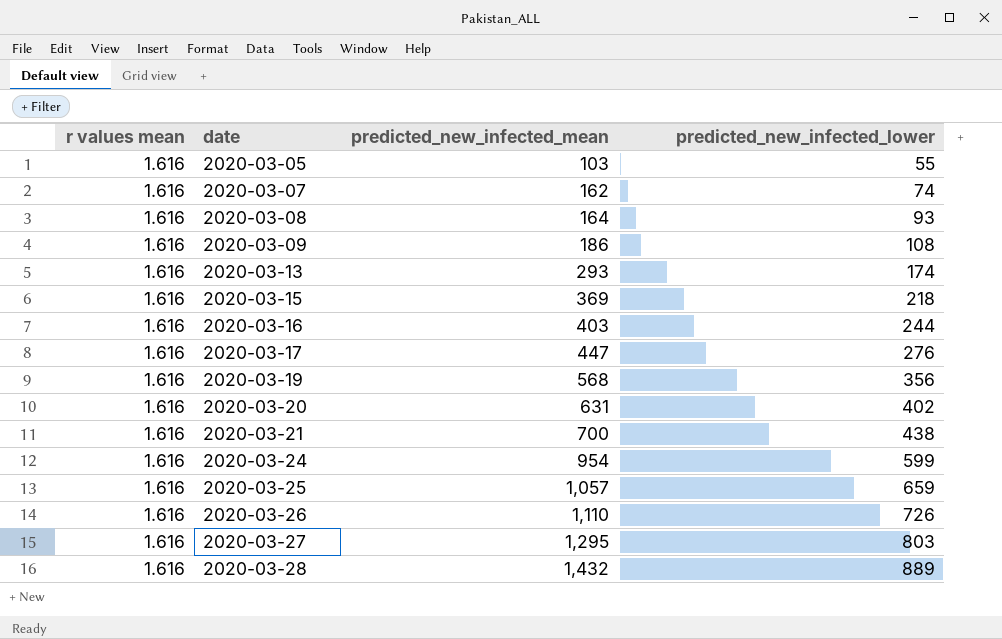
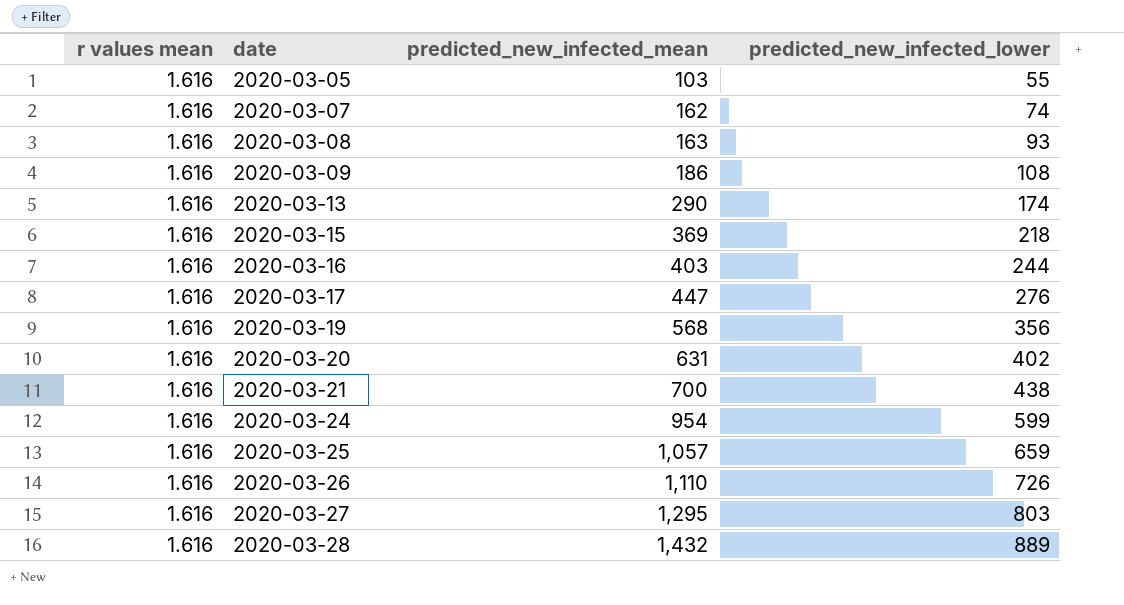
2020-03-08 | predicted_new_infected_mean: 164 -> 163
2020-03-13 | predicted_new_infected_mean: 293 -> 290

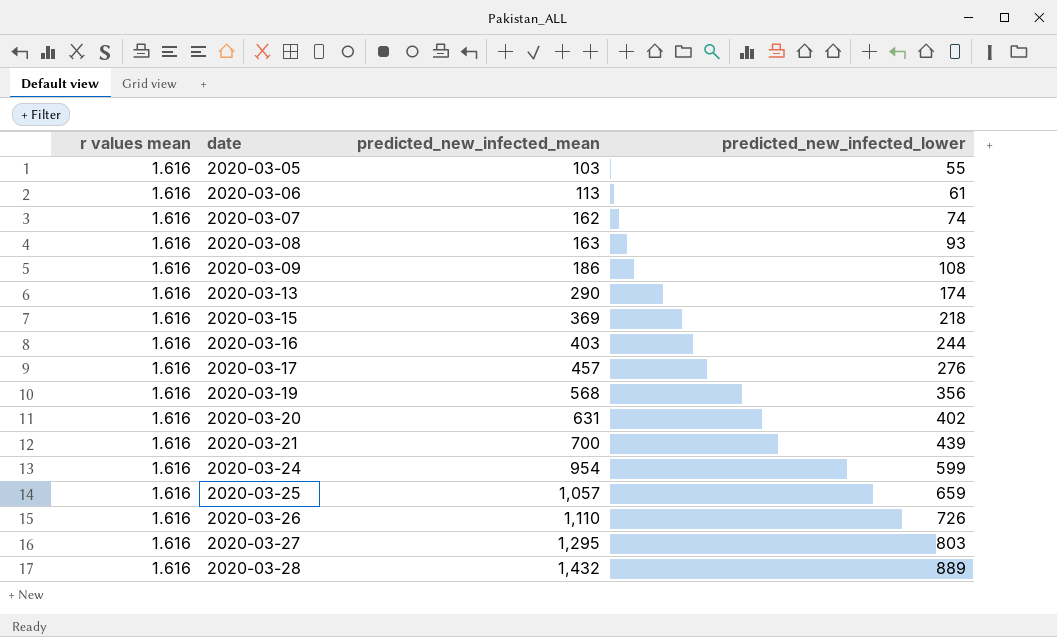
row 2020-03-06: none -> 1.616 | 113 | 61
2020-03-17 | predicted_new_infected_mean: 447 -> 457
2020-03-21 | predicted_new_infected_lower: 438 -> 439

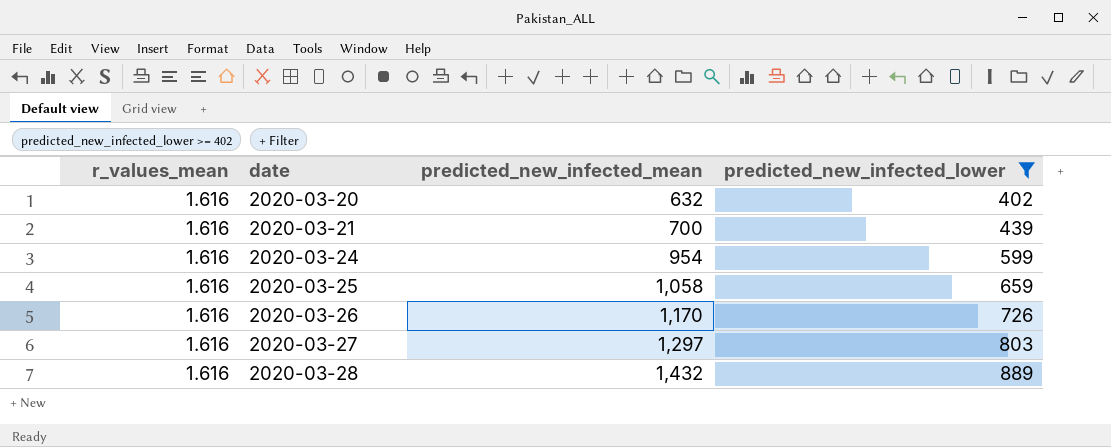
filter: none -> predicted_new_infected_lower >= 402
column name: r values mean -> r_values_mean
2020-03-20 | predicted_new_infected_mean: 631 -> 632
2020-03-25 | predicted_new_infected_mean: 1,057 -> 1,058
2020-03-26 | predicted_new_infected_mean: 1,110 -> 1,170
2020-03-27 | predicted_new_infected_mean: 1,295 -> 1,297

